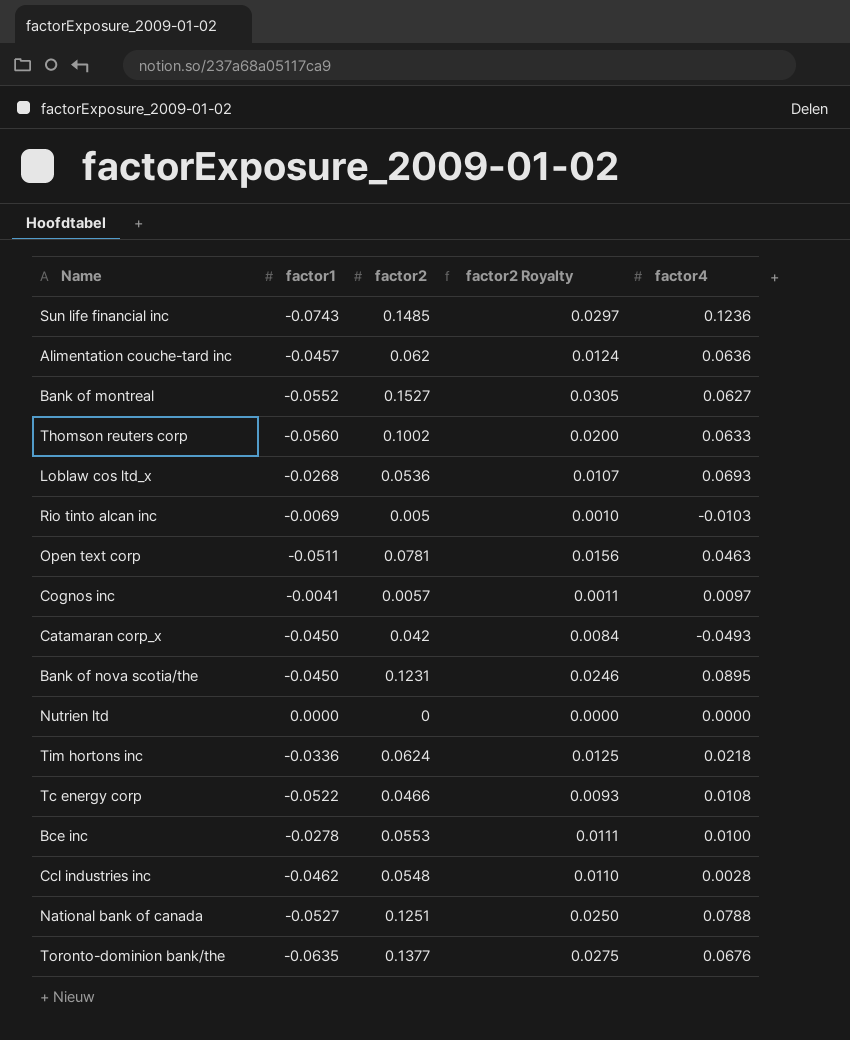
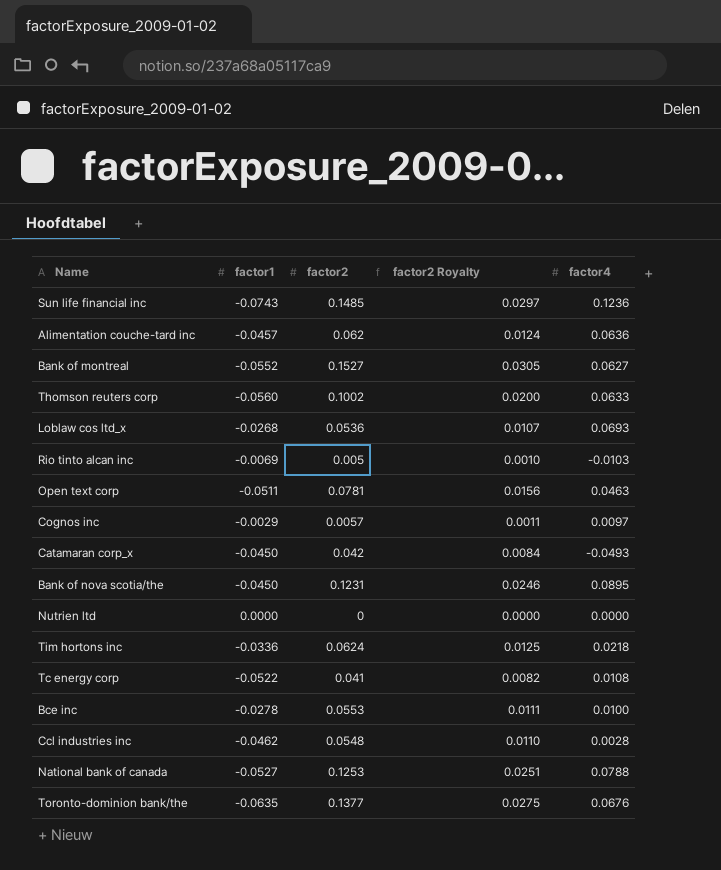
Cognos inc | factor1: -0.0041 -> -0.0029
Tc energy corp | factor2: 0.0466 -> 0.041
Tc energy corp | factor2 Royalty: 0.0093 -> 0.0082
National bank of canada | factor2: 0.1251 -> 0.1253
National bank of canada | factor2 Royalty: 0.0250 -> 0.0251

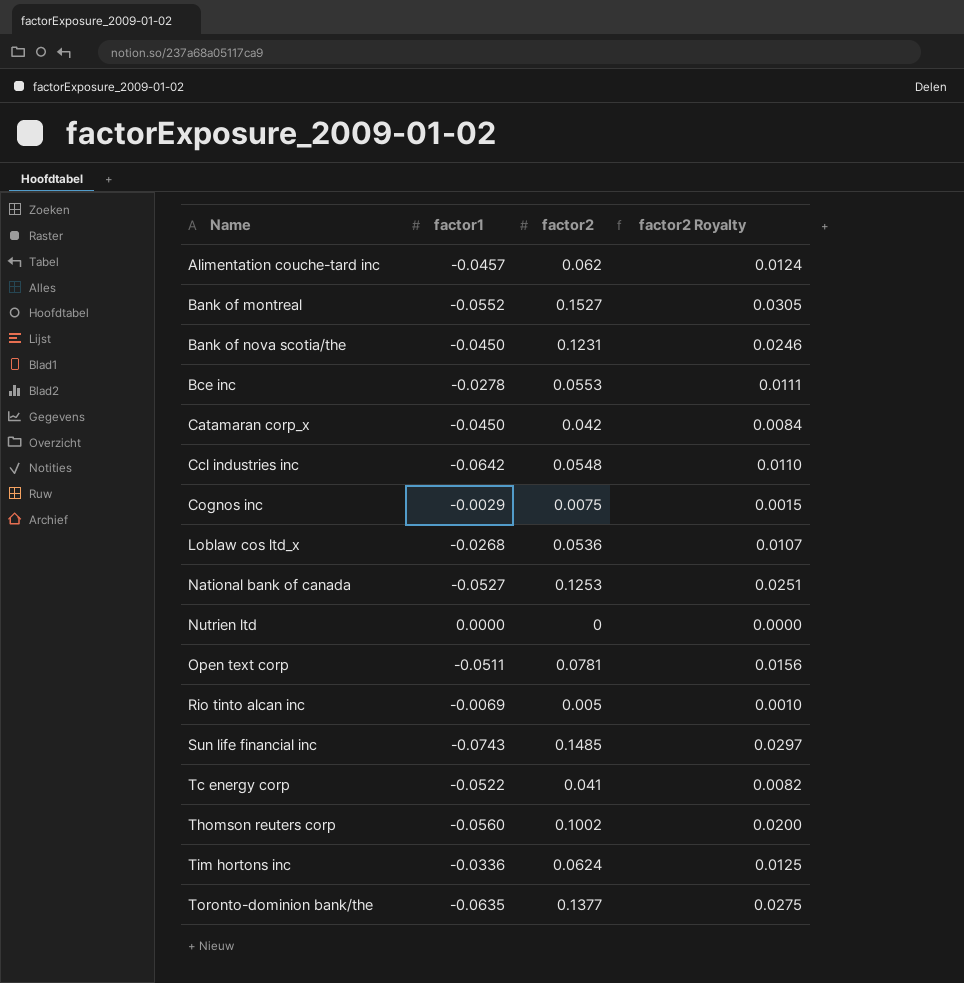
row order: none -> Name ascending
column factor4 | position: 5 -> none
Ccl industries inc | factor1: -0.0462 -> -0.0642
Cognos inc | factor2: 0.0057 -> 0.0075
Cognos inc | factor2 Royalty: 0.0011 -> 0.0015

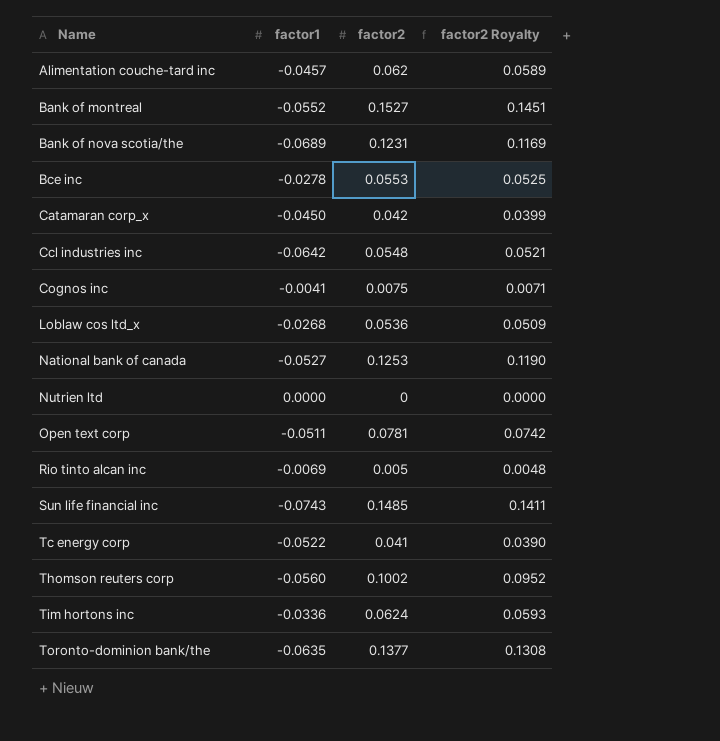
column factor2 Royalty | formula: [factor2] * 0.2 -> [factor2] * 0.95
Bank of nova scotia/the | factor1: -0.0450 -> -0.0689
Cognos inc | factor1: -0.0029 -> -0.0041

